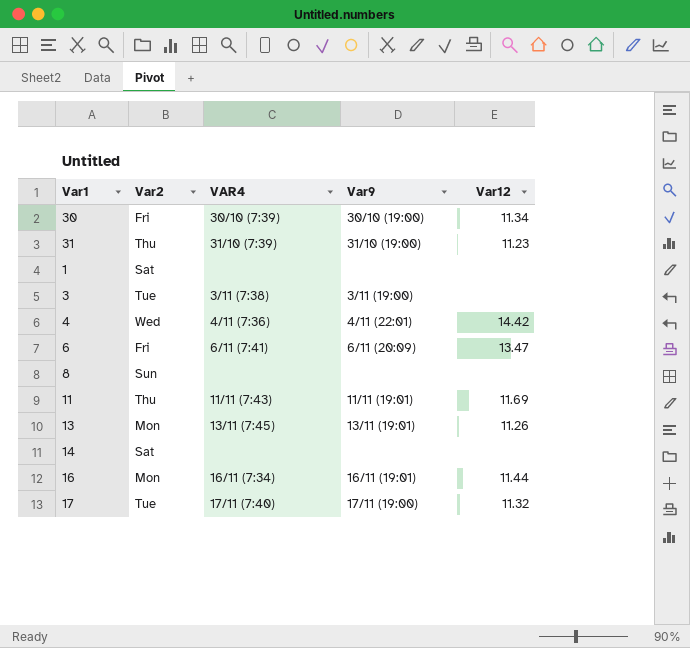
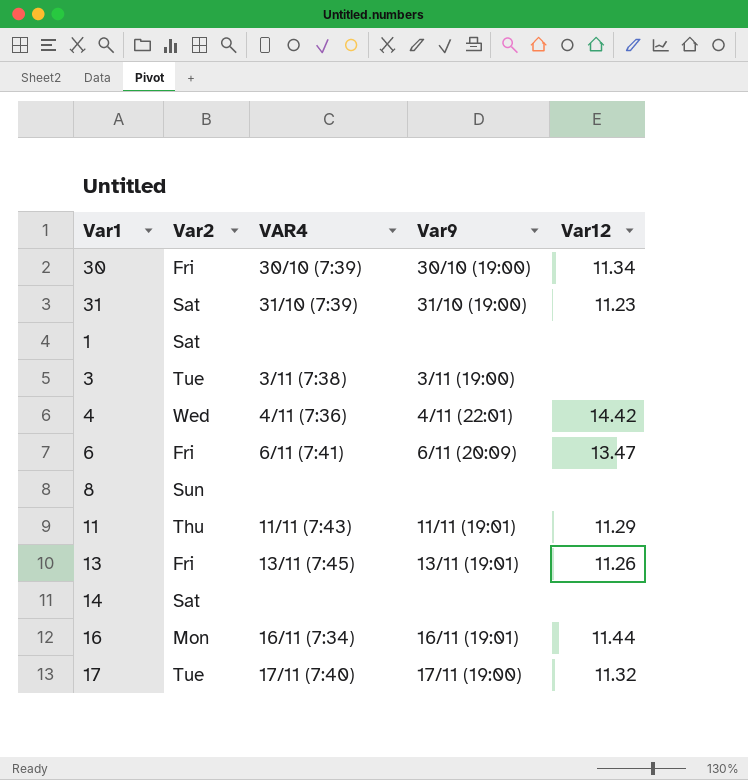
31 | Var2: Thu -> Sat
11 | Var12: 11.69 -> 11.29
13 | Var2: Mon -> Fri

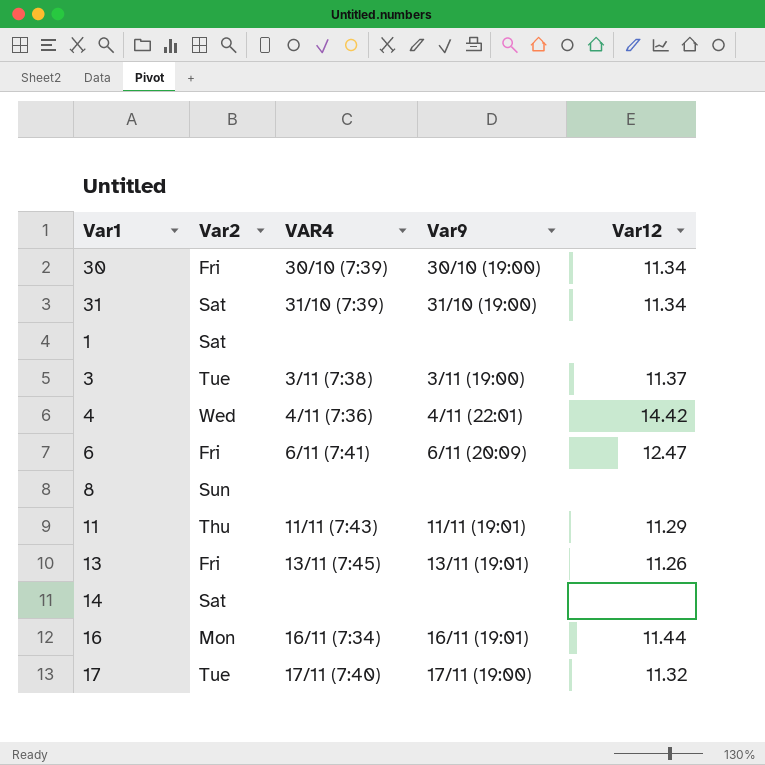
31 | Var12: 11.23 -> 11.34
3 | Var12: none -> 11.37
6 | Var12: 13.47 -> 12.47

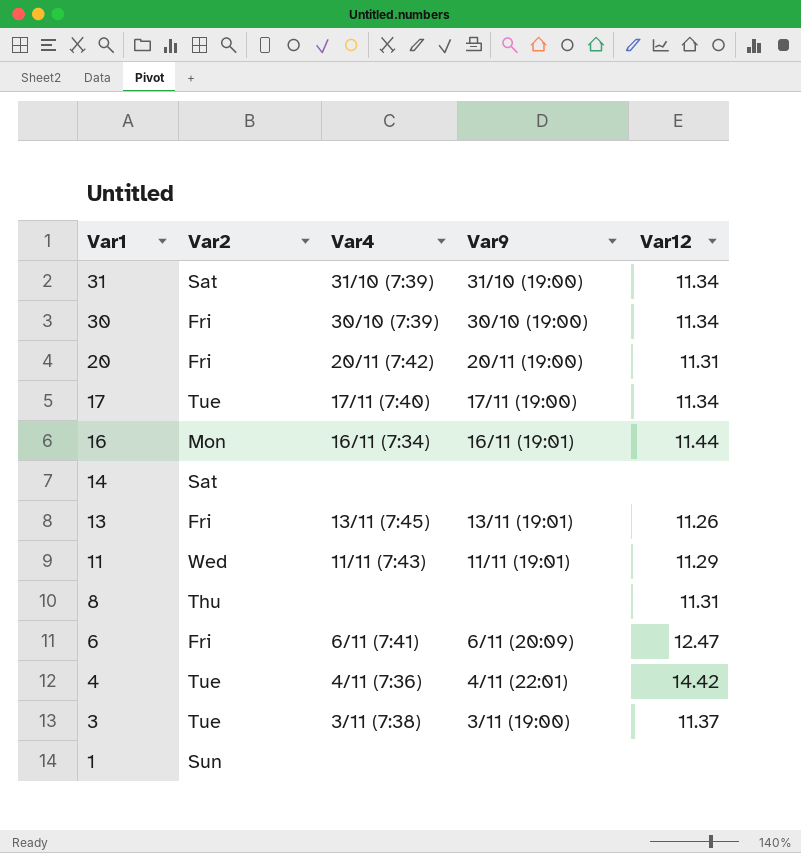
row order: none -> Var1 descending
column name: VAR4 -> Var4
row 20: none -> Fri | 20/11 (7:42) | 20/11 (19:00) | 11.31
17 | Var12: 11.32 -> 11.34
11 | Var2: Thu -> Wed
8 | Var2: Sun -> Thu
8 | Var12: none -> 11.31
4 | Var2: Wed -> Tue
1 | Var2: Sat -> Sun

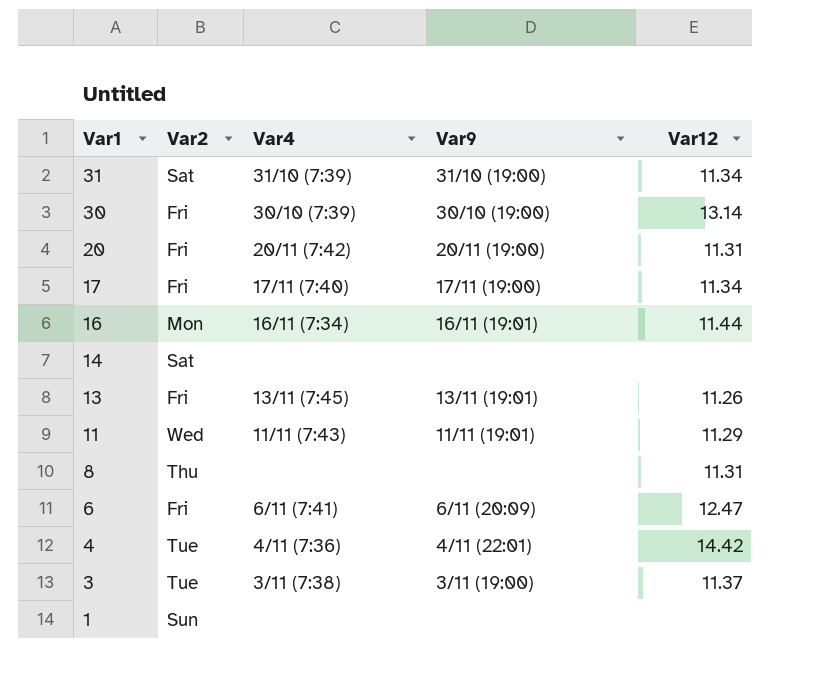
30 | Var12: 11.34 -> 13.14
17 | Var2: Tue -> Fri

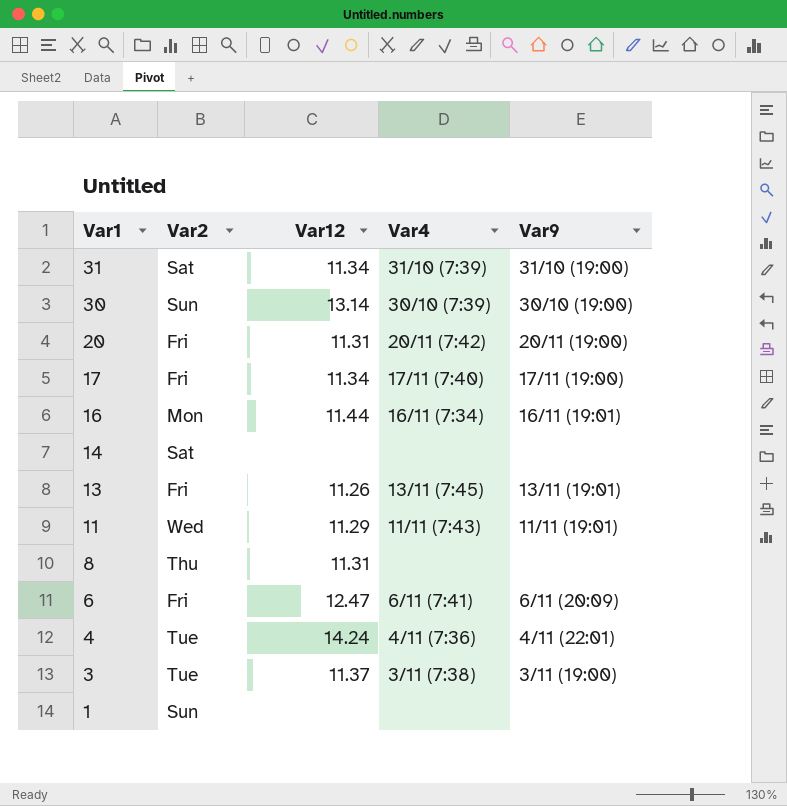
column Var12 | position: 5 -> 3
30 | Var2: Fri -> Sun
4 | Var12: 14.42 -> 14.24

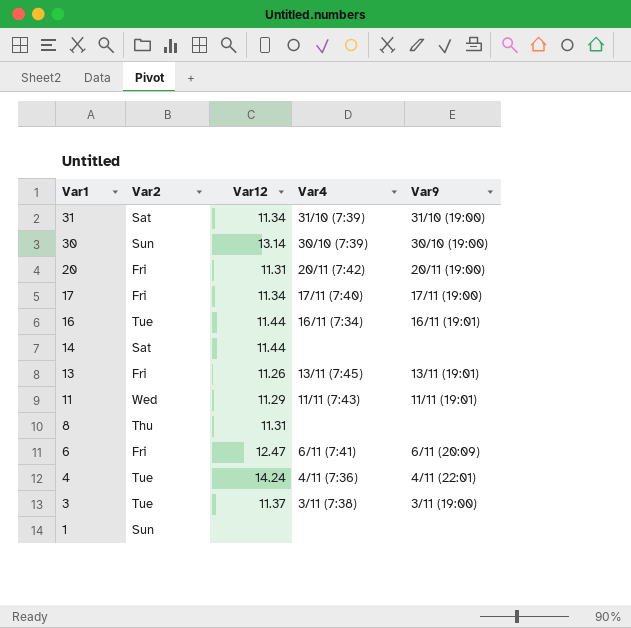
16 | Var2: Mon -> Tue
14 | Var12: none -> 11.44

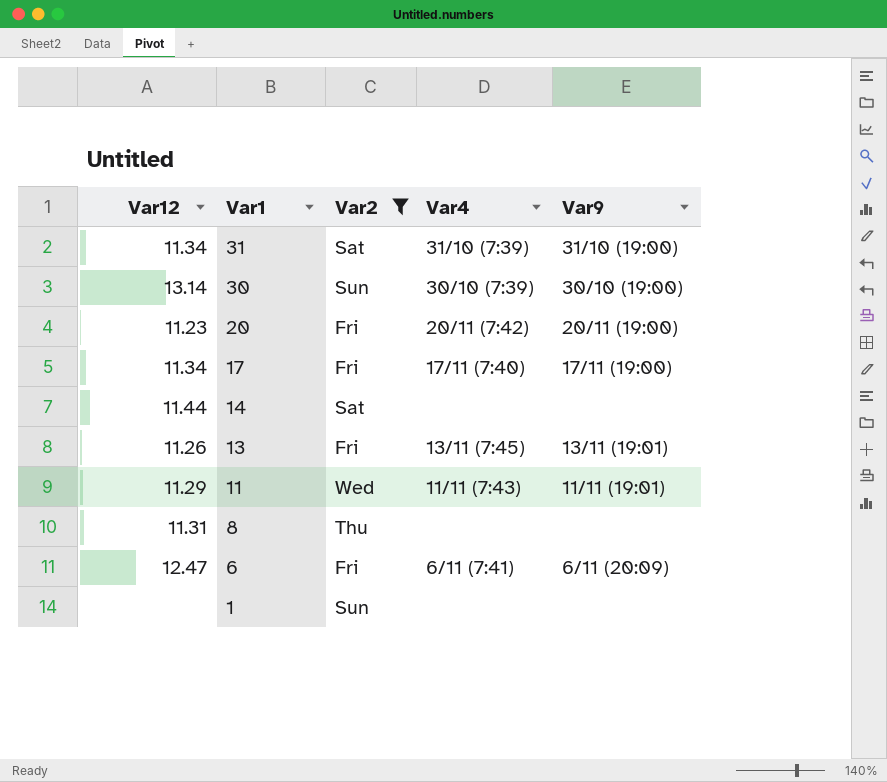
filter: none -> Var2 != Tue
column Var12 | position: 3 -> 1
20 | Var12: 11.31 -> 11.23

